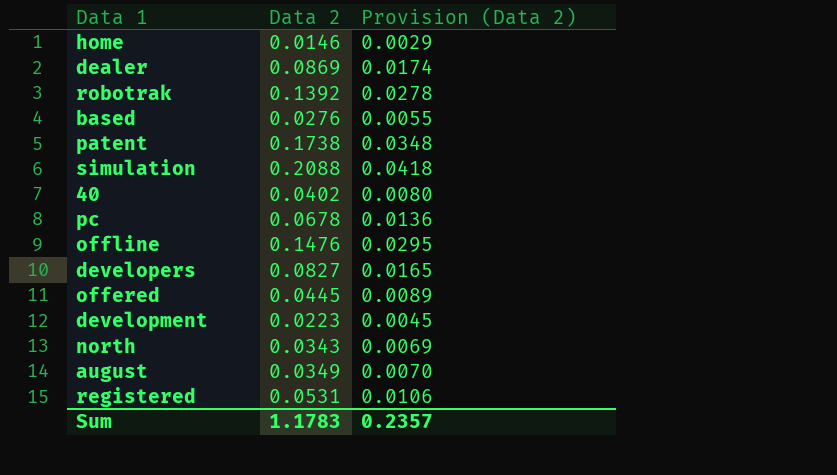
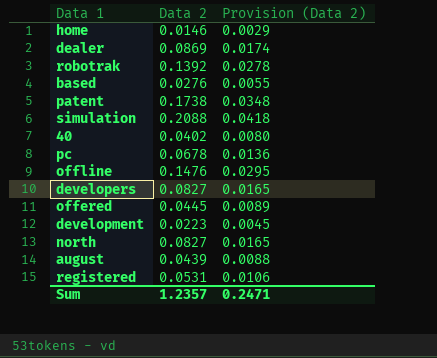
north | Data 2: 0.0343 -> 0.0827
north | Provision (Data 2): 0.0069 -> 0.0165
august | Data 2: 0.0349 -> 0.0439
august | Provision (Data 2): 0.0070 -> 0.0088
Sum | Data 2: 1.1783 -> 1.2357
Sum | Provision (Data 2): 0.2357 -> 0.2471

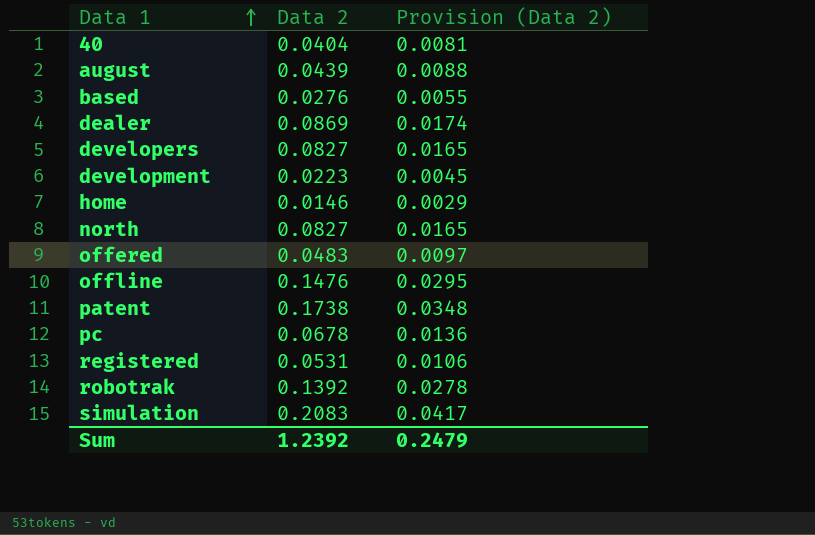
row order: none -> Data 1 ascending
40 | Data 2: 0.0402 -> 0.0404
40 | Provision (Data 2): 0.0080 -> 0.0081
offered | Data 2: 0.0445 -> 0.0483
offered | Provision (Data 2): 0.0089 -> 0.0097
simulation | Data 2: 0.2088 -> 0.2083
simulation | Provision (Data 2): 0.0418 -> 0.0417
Sum | Data 2: 1.2357 -> 1.2392
Sum | Provision (Data 2): 0.2471 -> 0.2479

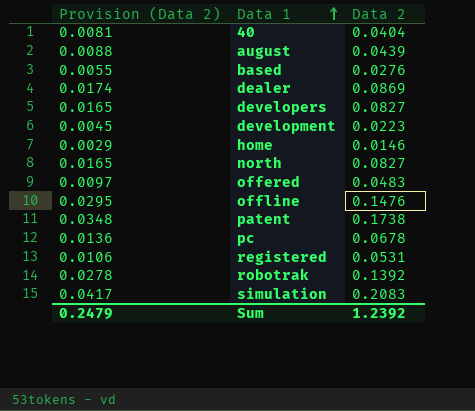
column Provision (Data 2) | position: 3 -> 1

